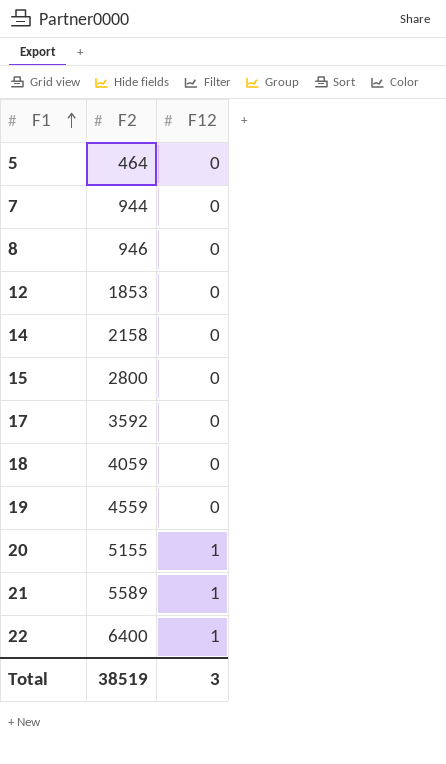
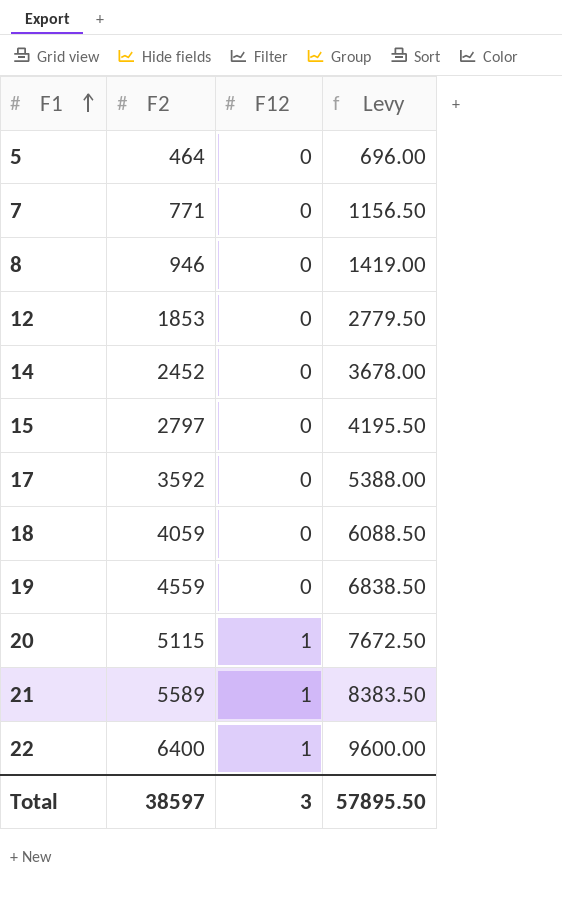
column Levy | formula: none -> [F2] * 1.5
7 | F2: 944 -> 771
14 | F2: 2158 -> 2452
15 | F2: 2800 -> 2797
20 | F2: 5155 -> 5115
Total | F2: 38519 -> 38597

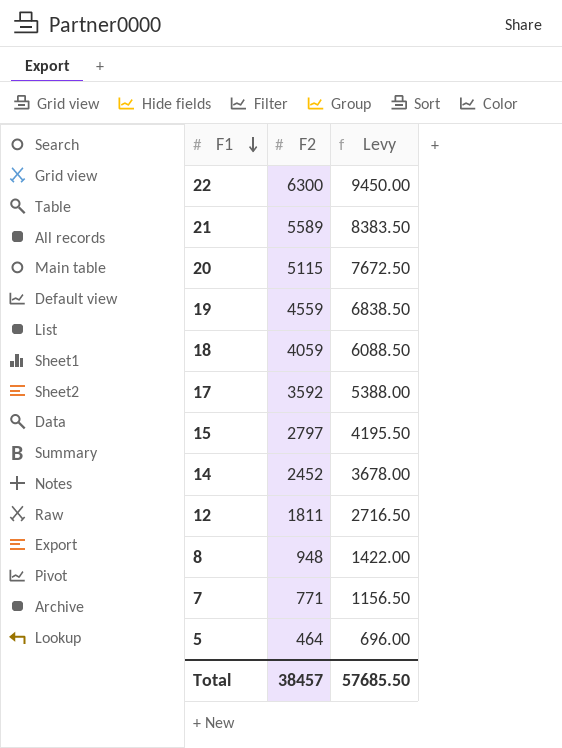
row order: F1 ascending -> F1 descending
column F12 | position: 3 -> none
22 | F2: 6400 -> 6300
22 | Levy: 9600.00 -> 9450.00
12 | F2: 1853 -> 1811
12 | Levy: 2779.50 -> 2716.50
8 | F2: 946 -> 948
8 | Levy: 1419.00 -> 1422.00
Total | F2: 38597 -> 38457
Total | Levy: 57895.50 -> 57685.50

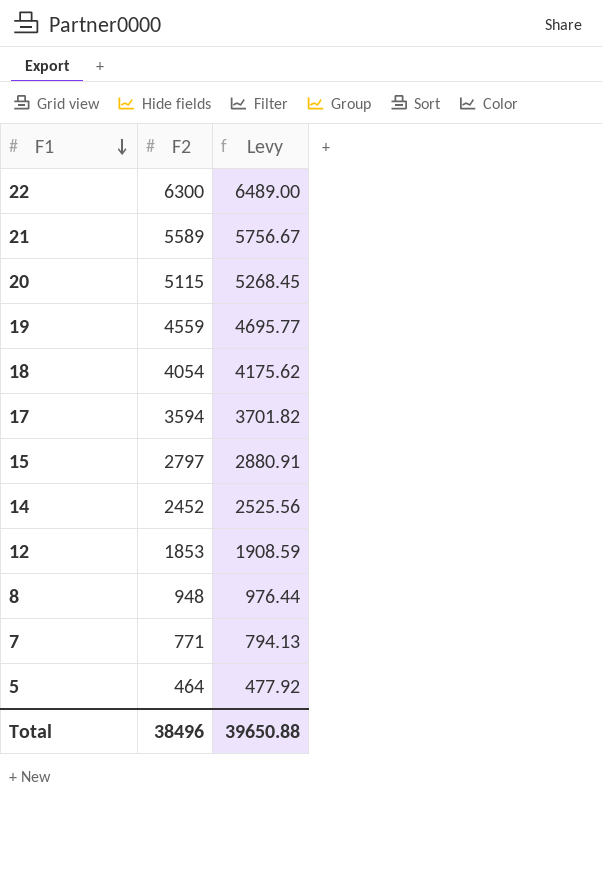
column Levy | formula: [F2] * 1.5 -> [F2] * 1.03
18 | F2: 4059 -> 4054
17 | F2: 3592 -> 3594
12 | F2: 1811 -> 1853
Total | F2: 38457 -> 38496
Total | Levy: 57685.50 -> 39650.88

